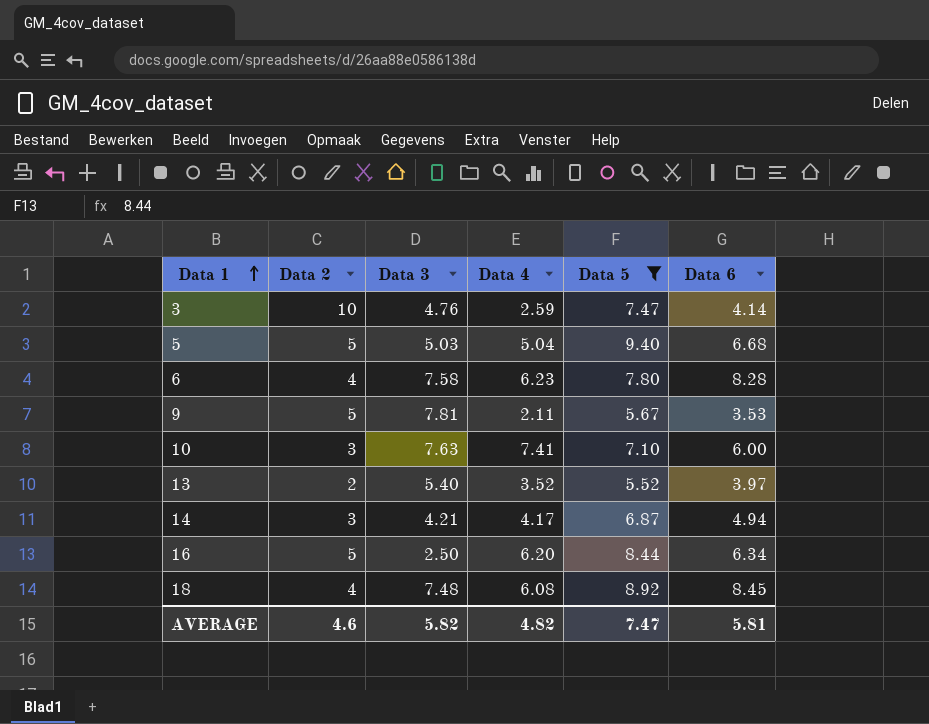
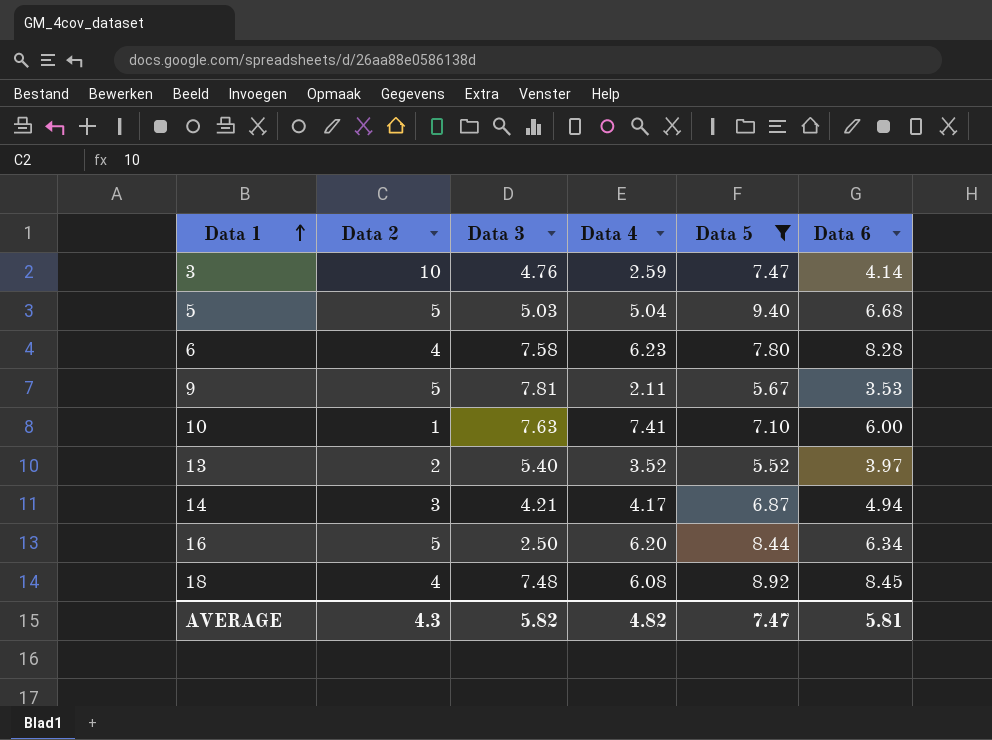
10 | Data 2: 3 -> 1
AVERAGE | Data 2: 4.6 -> 4.3

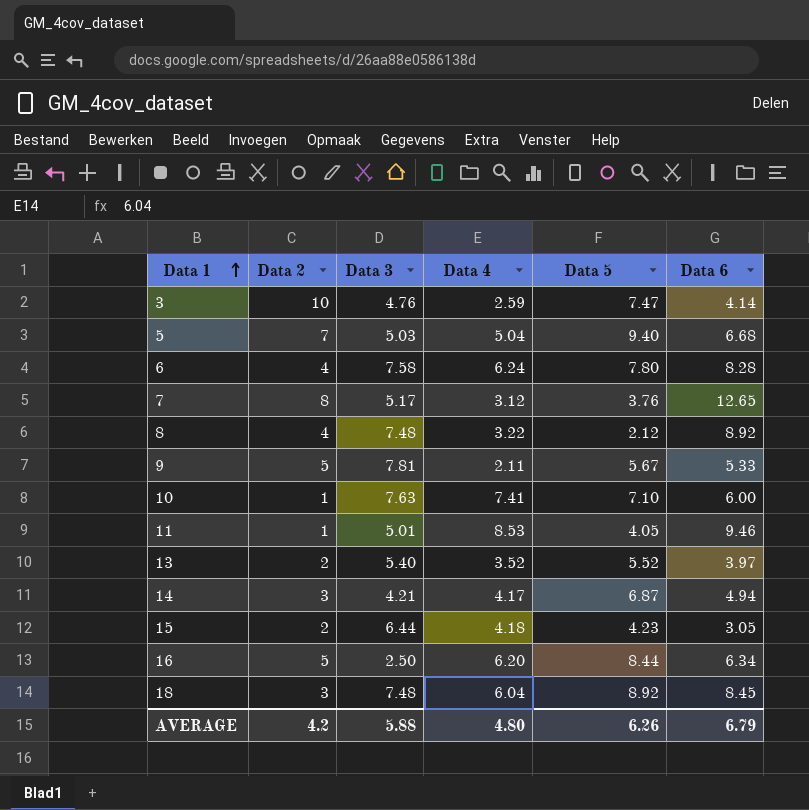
filter: Data 5 >= 5.52 -> none
5 | Data 2: 5 -> 7
6 | Data 4: 6.23 -> 6.24
9 | Data 6: 3.53 -> 5.33
18 | Data 2: 4 -> 3
18 | Data 4: 6.08 -> 6.04
AVERAGE | Data 2: 4.3 -> 4.2
AVERAGE | Data 3: 5.82 -> 5.88
AVERAGE | Data 4: 4.82 -> 4.80
AVERAGE | Data 5: 7.47 -> 6.26
AVERAGE | Data 6: 5.81 -> 6.79

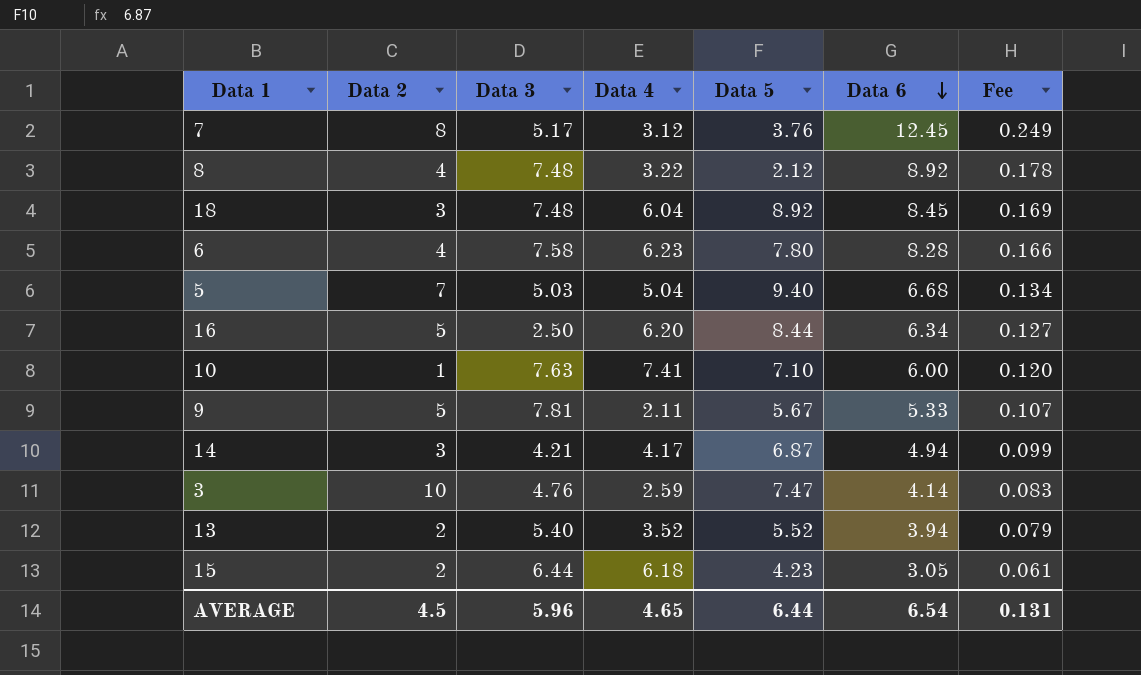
row order: Data 1 ascending -> Data 6 descending
column Fee | formula: none -> [Data 6] * 0.02
row 11: 1 | 5.01 | 8.53 | 4.05 | 9.46 -> none
7 | Data 6: 12.65 -> 12.45
6 | Data 4: 6.24 -> 6.23
13 | Data 6: 3.97 -> 3.94
15 | Data 4: 4.18 -> 6.18
AVERAGE | Data 2: 4.2 -> 4.5
AVERAGE | Data 3: 5.88 -> 5.96
AVERAGE | Data 4: 4.80 -> 4.65
AVERAGE | Data 5: 6.26 -> 6.44
AVERAGE | Data 6: 6.79 -> 6.54

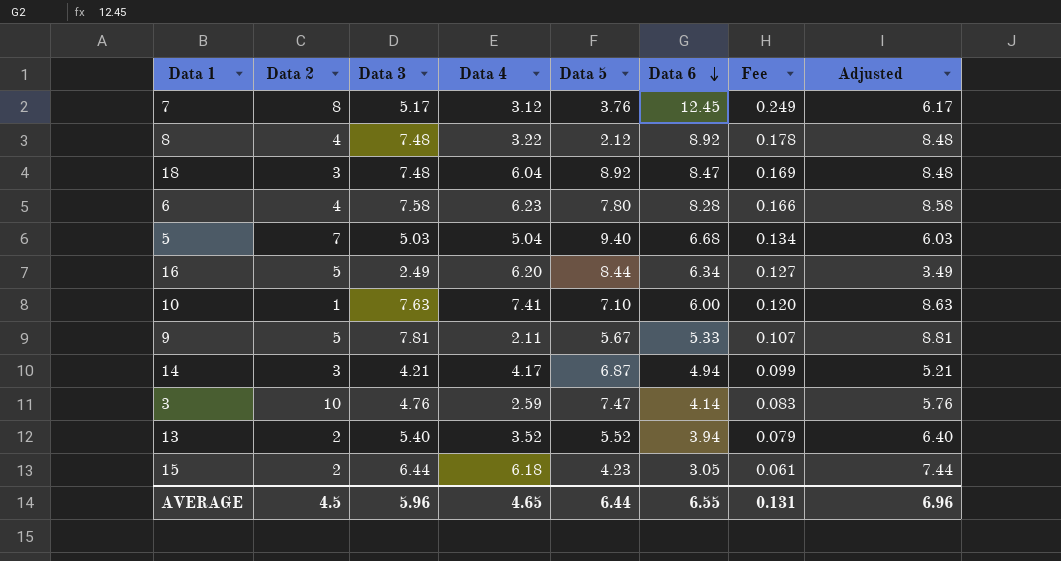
column Adjusted | formula: none -> [Data 3] + 1
18 | Data 6: 8.45 -> 8.47
16 | Data 3: 2.50 -> 2.49
AVERAGE | Data 6: 6.54 -> 6.55

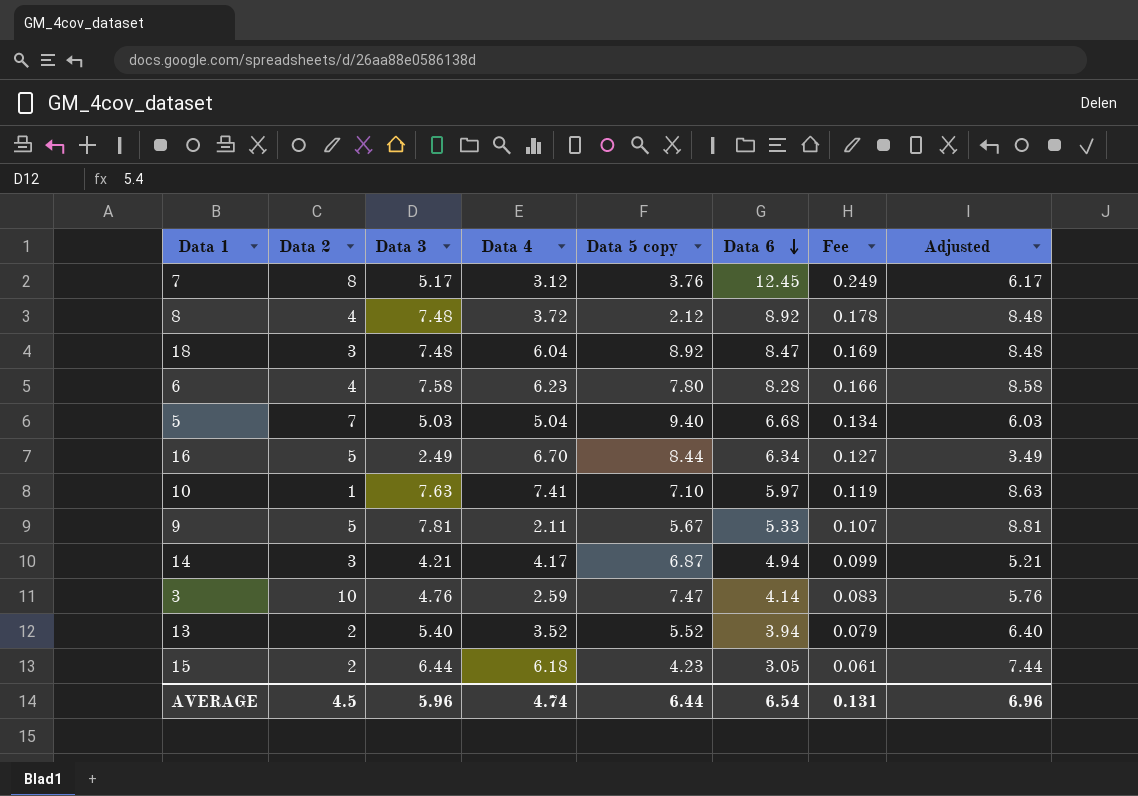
column name: Data 5 -> Data 5 copy
8 | Data 4: 3.22 -> 3.72
16 | Data 4: 6.20 -> 6.70
10 | Data 6: 6.00 -> 5.97
10 | Fee: 0.120 -> 0.119
AVERAGE | Data 4: 4.65 -> 4.74
AVERAGE | Data 6: 6.55 -> 6.54

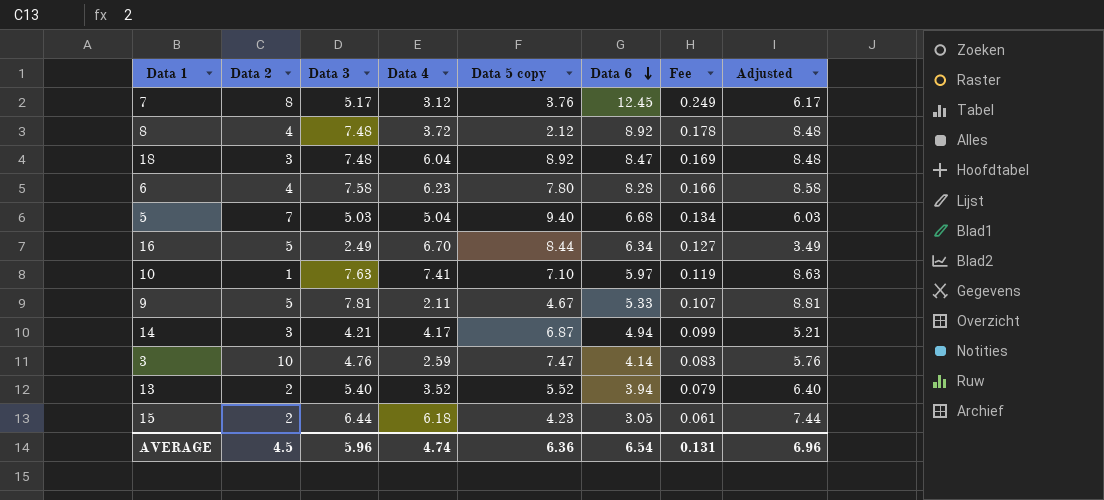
9 | Data 5 copy: 5.67 -> 4.67
AVERAGE | Data 5 copy: 6.44 -> 6.36

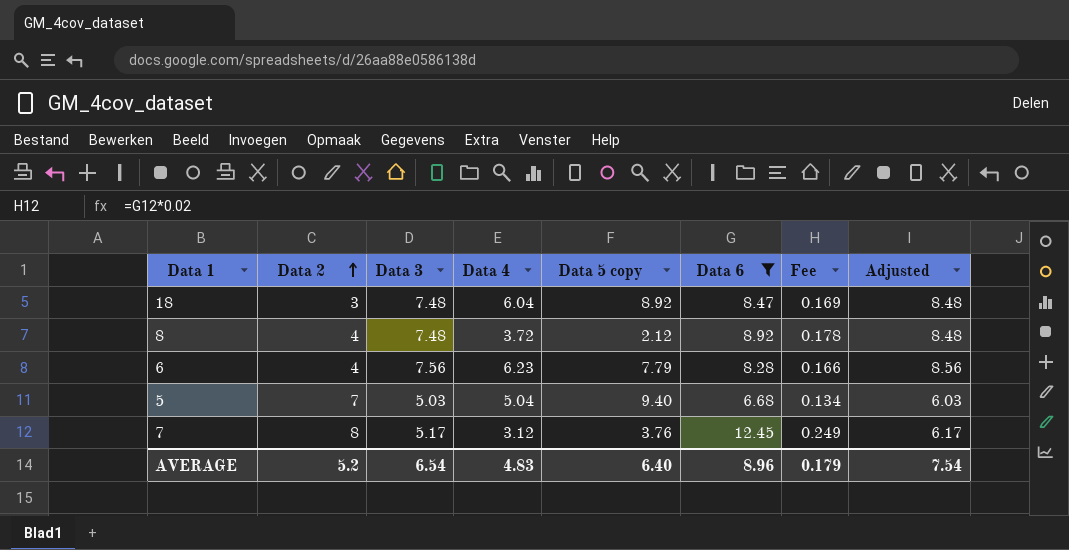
filter: none -> Data 6 >= 6.68
row order: Data 6 descending -> Data 2 ascending
6 | Data 3: 7.58 -> 7.56
6 | Data 5 copy: 7.80 -> 7.79
6 | Adjusted: 8.58 -> 8.56
AVERAGE | Data 2: 4.5 -> 5.2
AVERAGE | Data 3: 5.96 -> 6.54
AVERAGE | Data 4: 4.74 -> 4.83
AVERAGE | Data 5 copy: 6.36 -> 6.40
AVERAGE | Data 6: 6.54 -> 8.96
AVERAGE | Fee: 0.131 -> 0.179
AVERAGE | Adjusted: 6.96 -> 7.54

